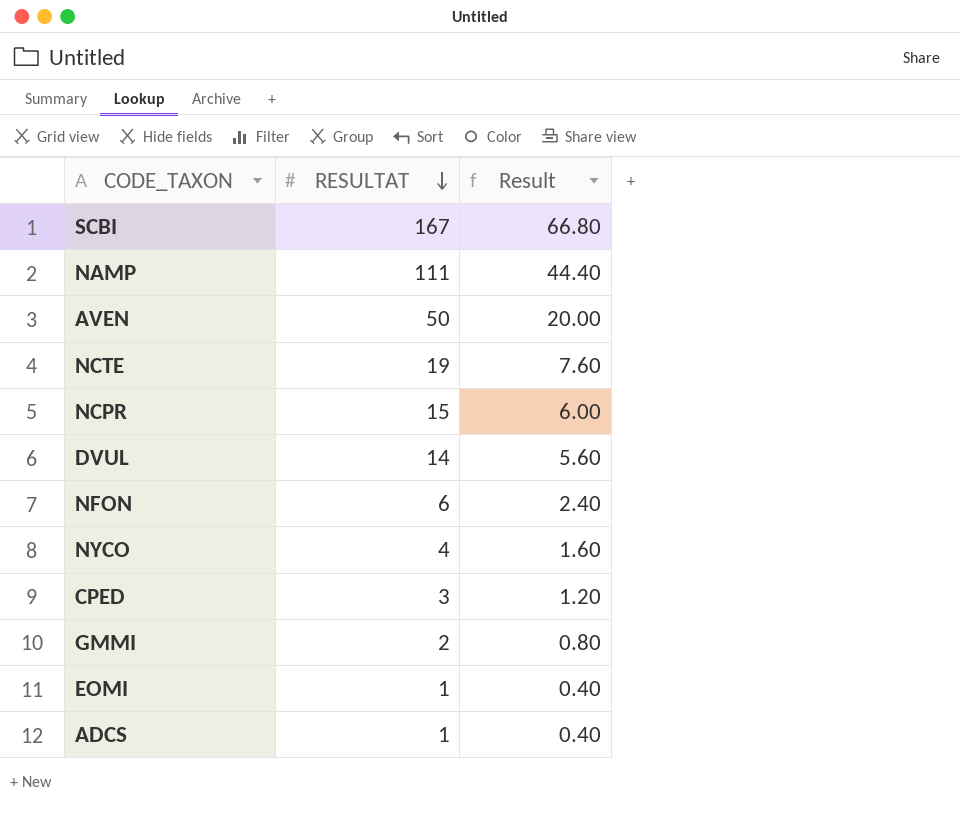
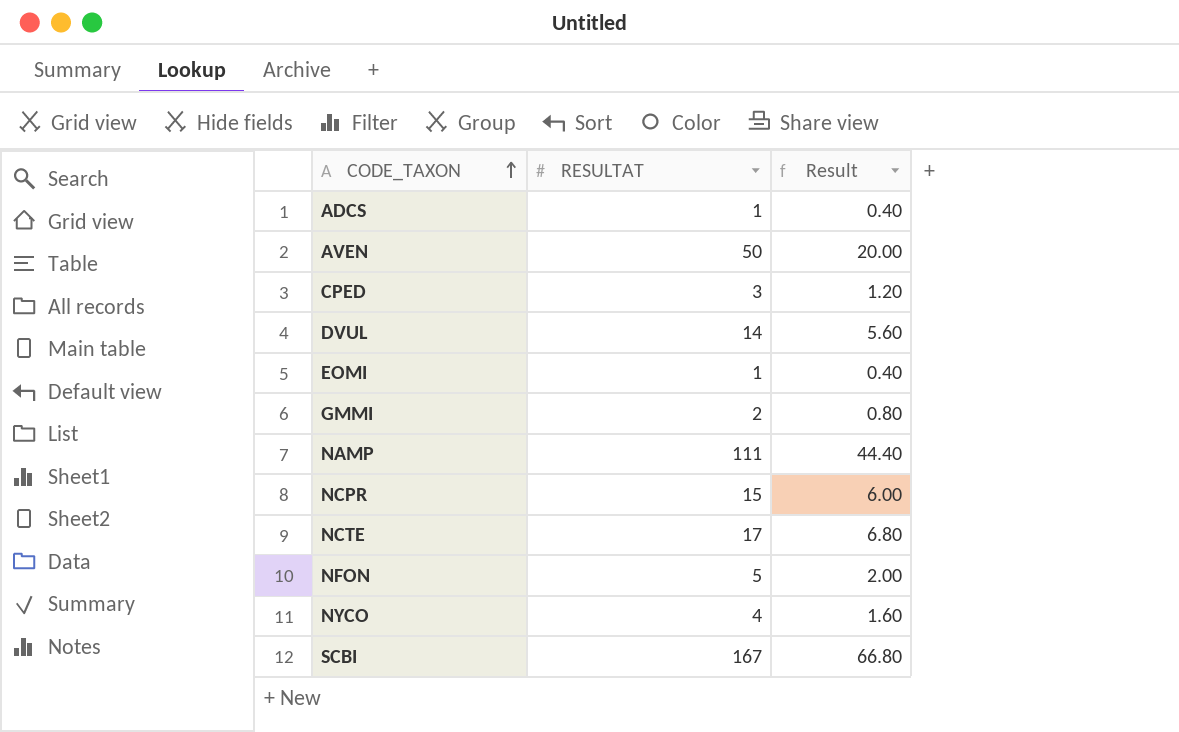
row order: RESULTAT descending -> CODE_TAXON ascending
NCTE | RESULTAT: 19 -> 17
NCTE | Result: 7.60 -> 6.80
NFON | RESULTAT: 6 -> 5
NFON | Result: 2.40 -> 2.00

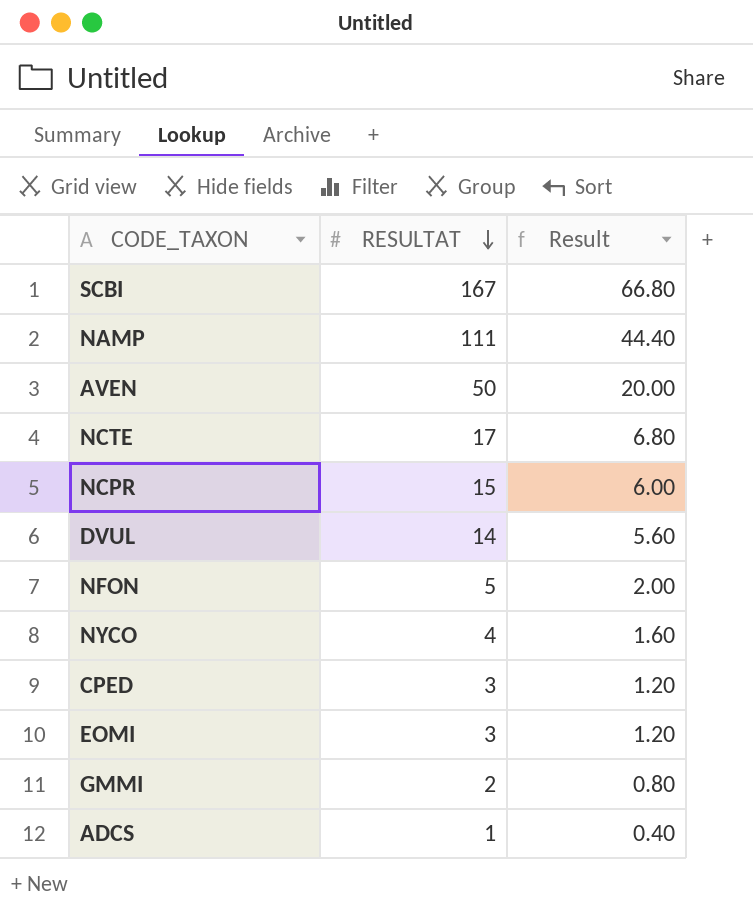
row order: CODE_TAXON ascending -> RESULTAT descending
EOMI | RESULTAT: 1 -> 3
EOMI | Result: 0.40 -> 1.20

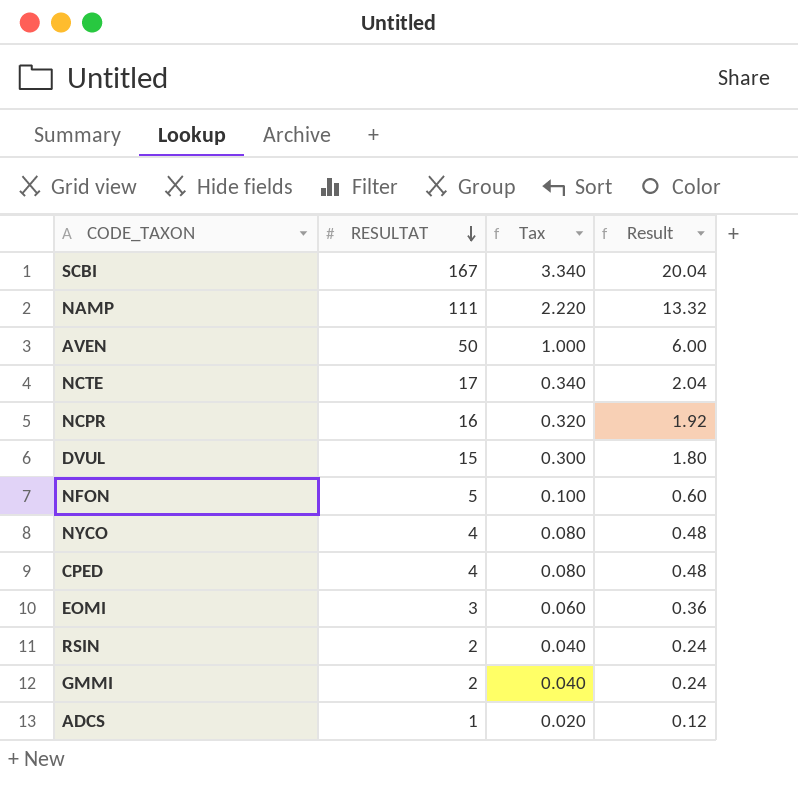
column Tax | formula: none -> [RESULTAT] * 0.02
column Result | formula: [RESULTAT] * 0.4 -> [RESULTAT] * 0.12
NCPR | RESULTAT: 15 -> 16
DVUL | RESULTAT: 14 -> 15
CPED | RESULTAT: 3 -> 4
row RSIN: none -> 2 | 0.040 | 0.24

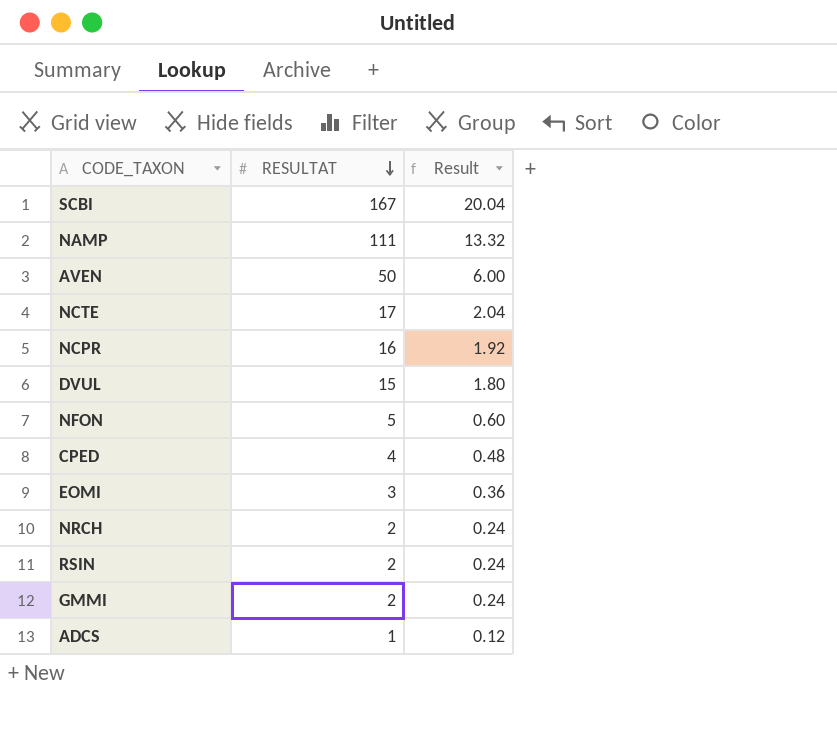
column Tax | formula: [RESULTAT] * 0.02 -> none
row NYCO: 4 | 0.080 | 0.48 -> none
row NRCH: none -> 2 | 0.24

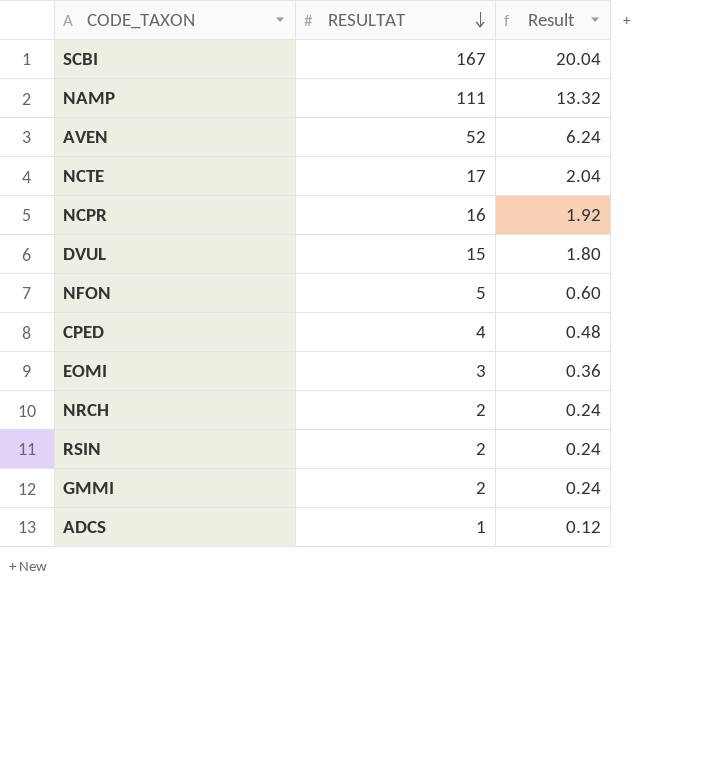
AVEN | RESULTAT: 50 -> 52
AVEN | Result: 6.00 -> 6.24

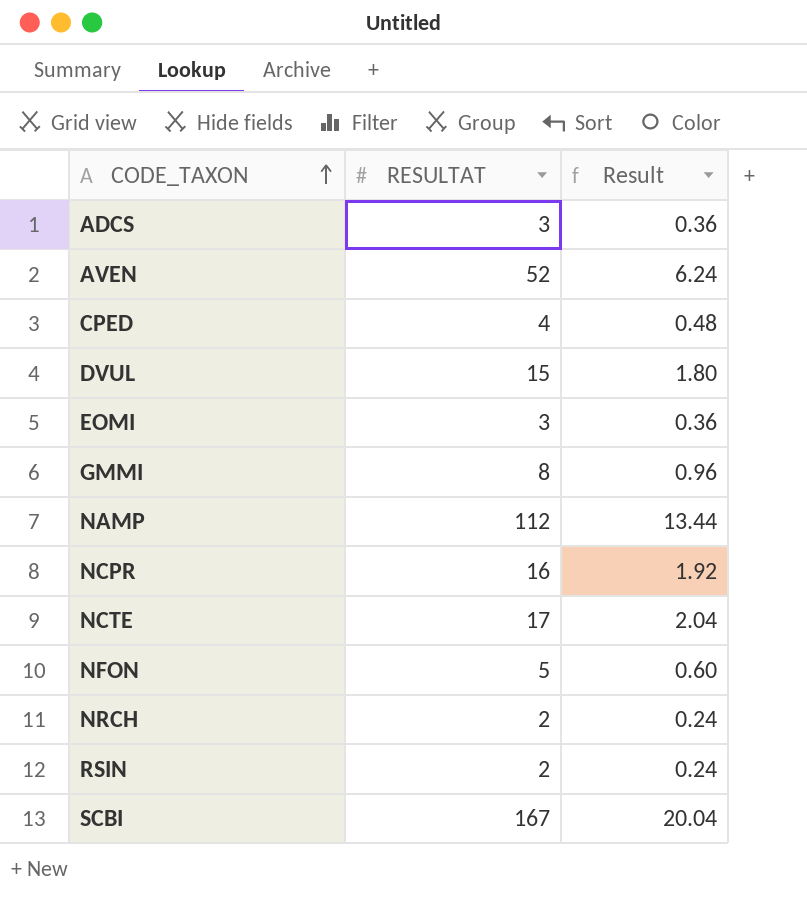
row order: RESULTAT descending -> CODE_TAXON ascending
ADCS | RESULTAT: 1 -> 3
ADCS | Result: 0.12 -> 0.36
GMMI | RESULTAT: 2 -> 8
GMMI | Result: 0.24 -> 0.96
NAMP | RESULTAT: 111 -> 112
NAMP | Result: 13.32 -> 13.44

